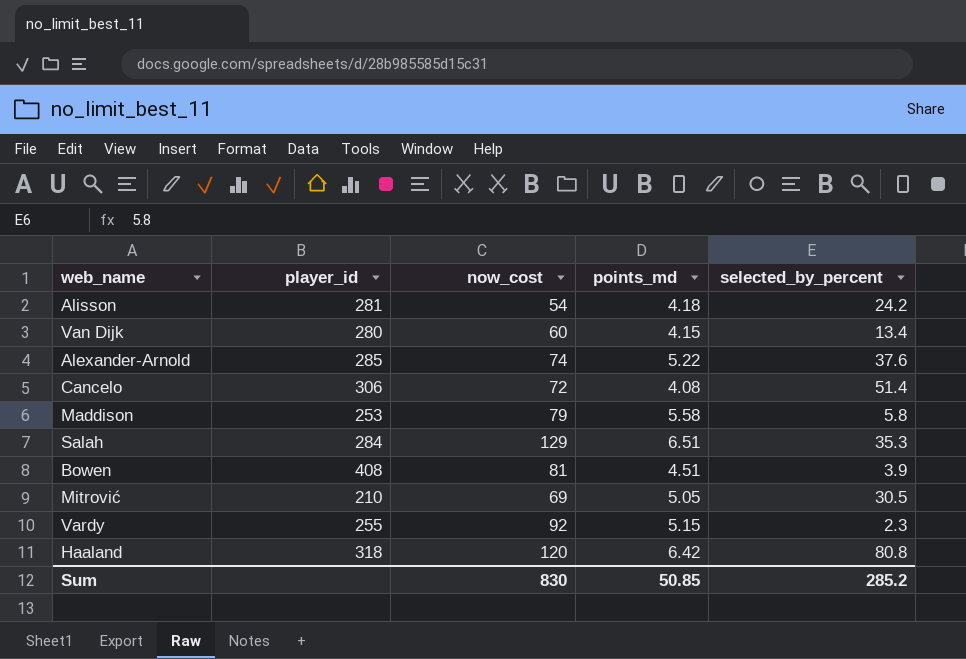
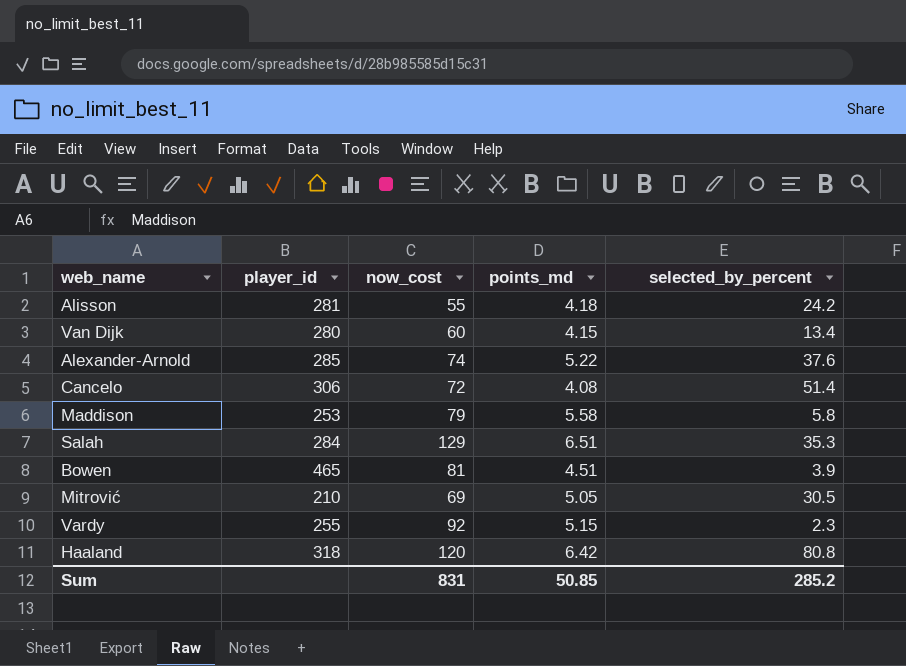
Alisson | now_cost: 54 -> 55
Bowen | player_id: 408 -> 465
Sum | now_cost: 830 -> 831

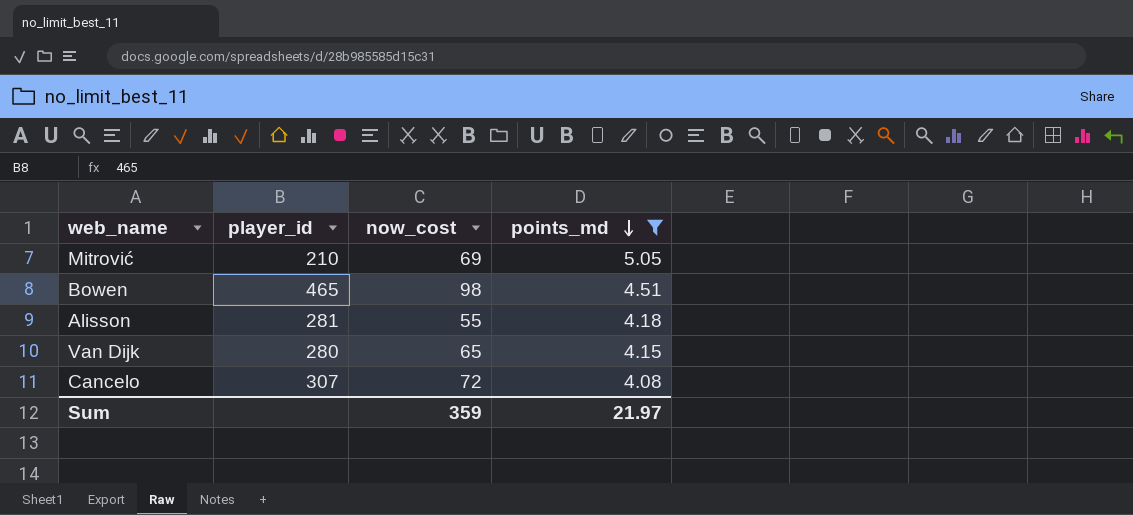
filter: none -> points_md <= 5.05
row order: none -> points_md descending
column selected_by_percent | position: 5 -> none
Bowen | now_cost: 81 -> 98
Van Dijk | now_cost: 60 -> 65
Cancelo | player_id: 306 -> 307
Sum | now_cost: 831 -> 359
Sum | points_md: 50.85 -> 21.97

